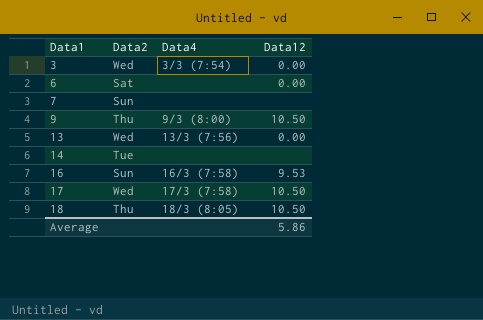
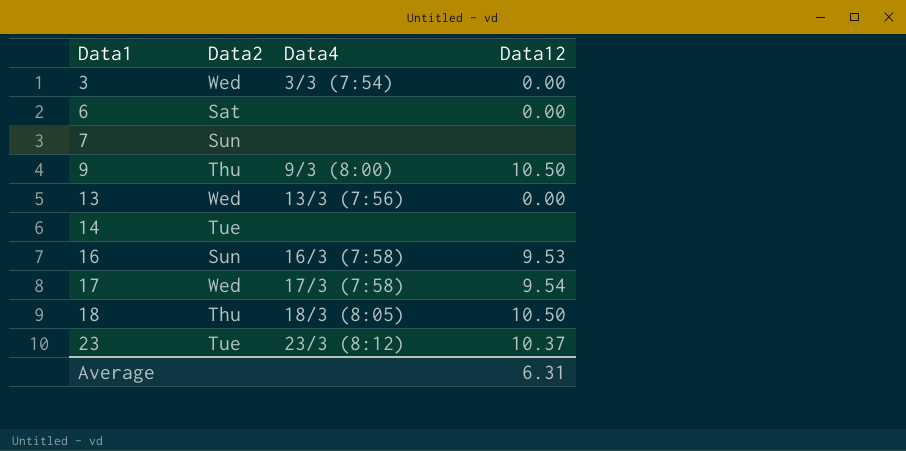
17 | Data12: 10.50 -> 9.54
row 23: none -> Tue | 23/3 (8:12) | 10.37
Average | Data12: 5.86 -> 6.31

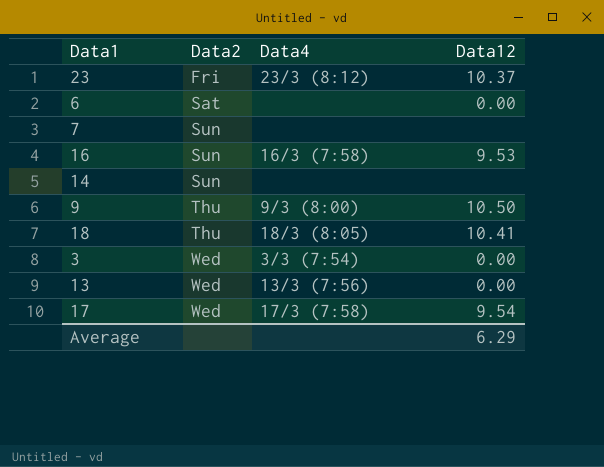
row order: Data1 ascending -> Data2 ascending
23 | Data2: Tue -> Fri
14 | Data2: Tue -> Sun
18 | Data12: 10.50 -> 10.41
Average | Data12: 6.31 -> 6.29

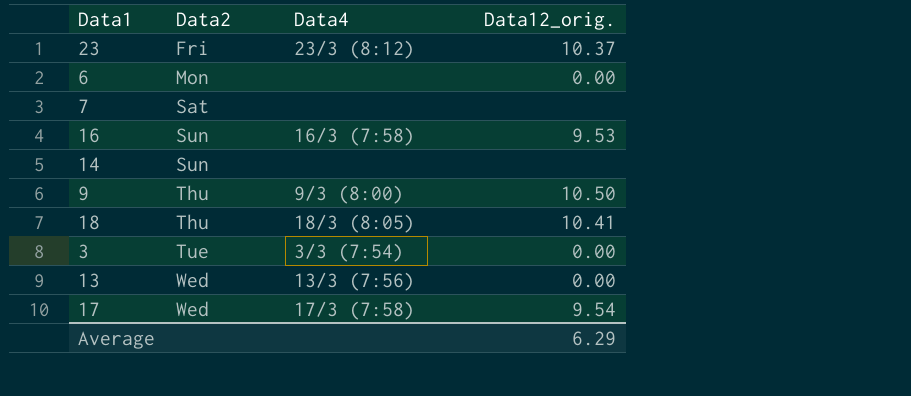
column name: Data12 -> Data12_orig.
6 | Data2: Sat -> Mon
7 | Data2: Sun -> Sat
3 | Data2: Wed -> Tue

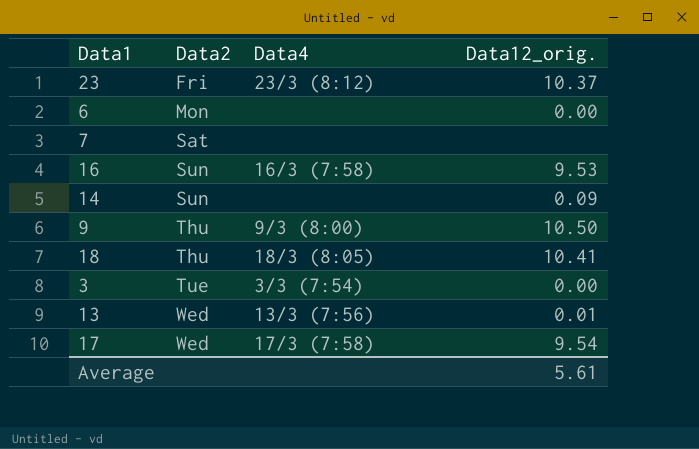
14 | Data12_orig.: none -> 0.09
13 | Data12_orig.: 0.00 -> 0.01
Average | Data12_orig.: 6.29 -> 5.61

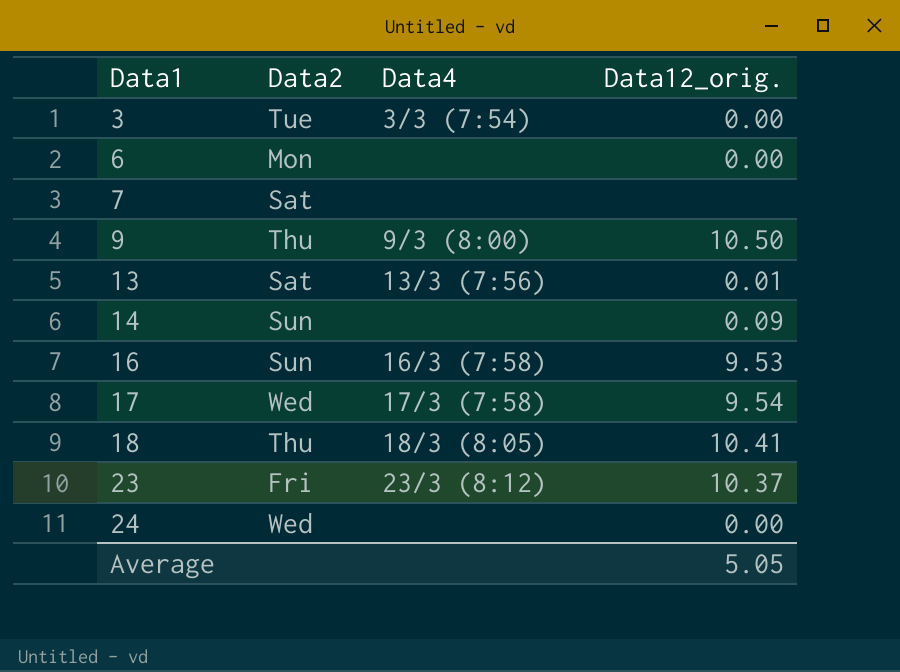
row order: Data2 ascending -> Data1 ascending
13 | Data2: Wed -> Sat
row 24: none -> Wed | none | 0.00
Average | Data12_orig.: 5.61 -> 5.05

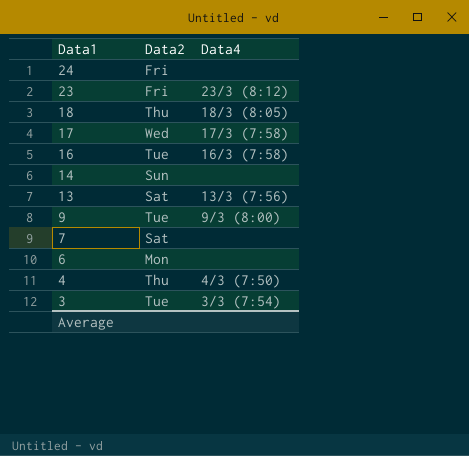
row order: Data1 ascending -> Data1 descending
column Data12_orig. | position: 4 -> none
24 | Data2: Wed -> Fri
16 | Data2: Sun -> Tue
9 | Data2: Thu -> Tue
row 4: none -> Thu | 4/3 (7:50)

